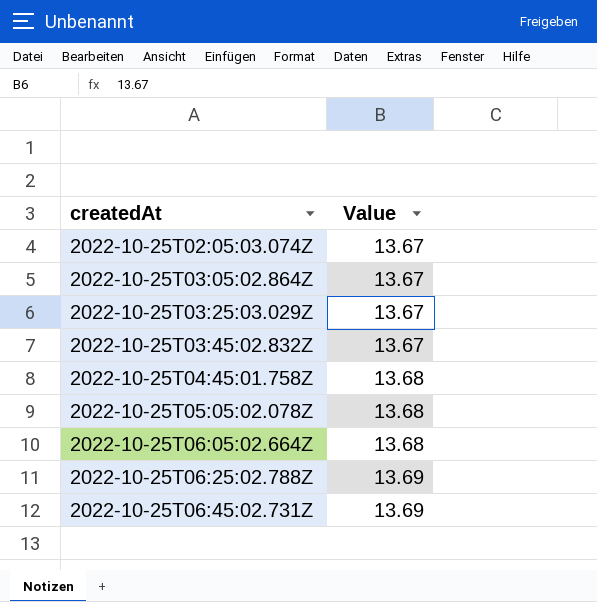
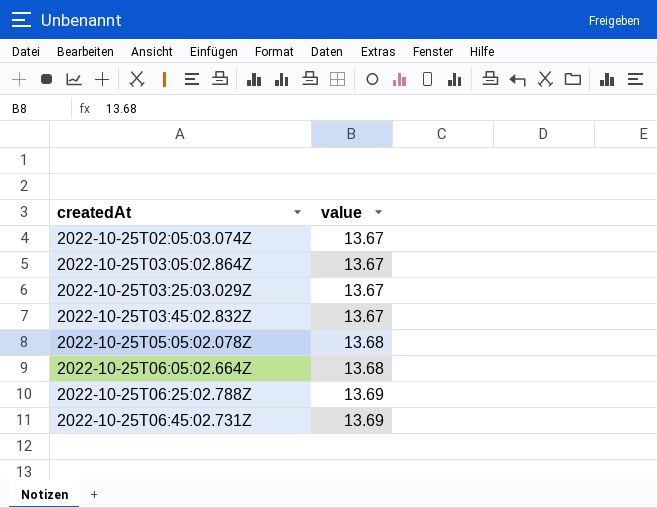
column name: Value -> value
row 2022-10-25T04:45:01.758Z: 13.68 -> none

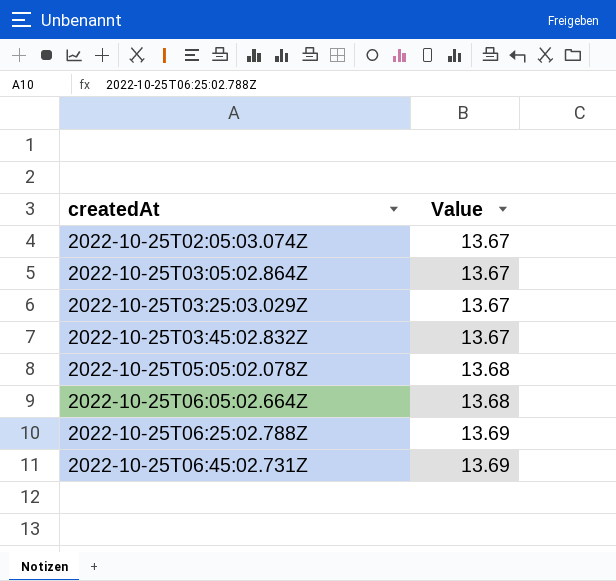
column name: value -> Value

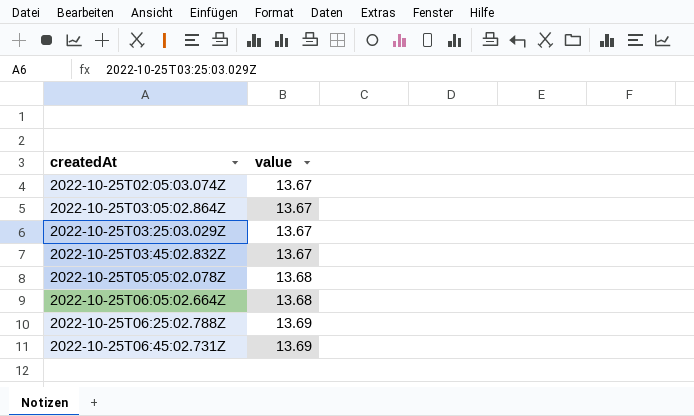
column name: Value -> value

